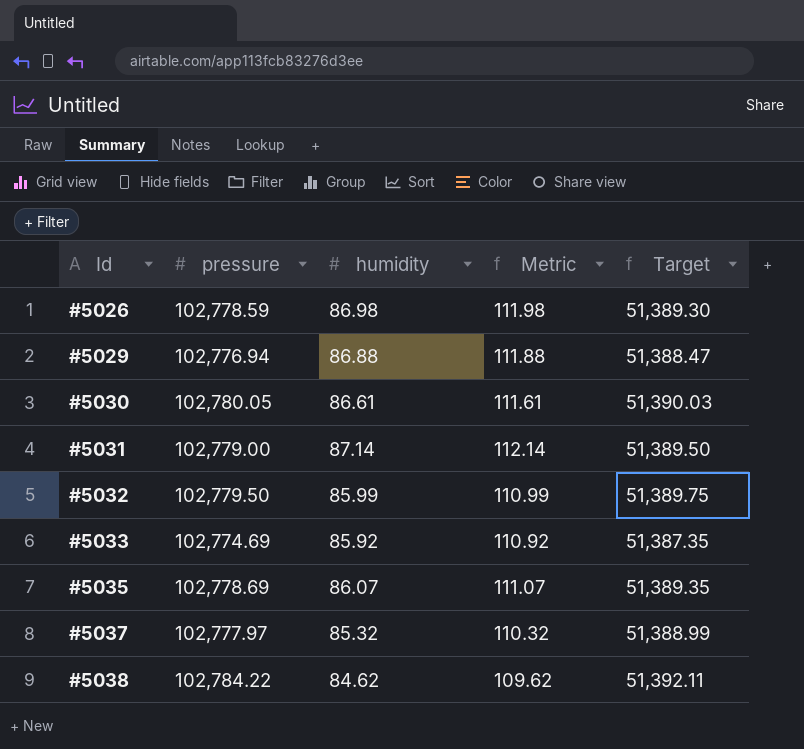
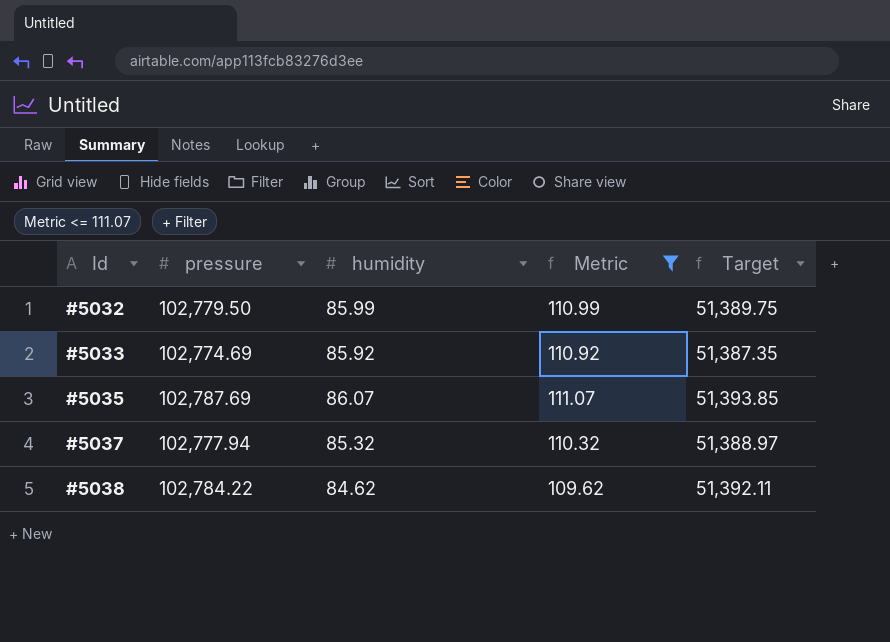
filter: none -> Metric <= 111.07
#5035 | pressure: 102,778.69 -> 102,787.69
#5035 | Target: 51,389.35 -> 51,393.85
#5037 | pressure: 102,777.97 -> 102,777.94
#5037 | Target: 51,388.99 -> 51,388.97

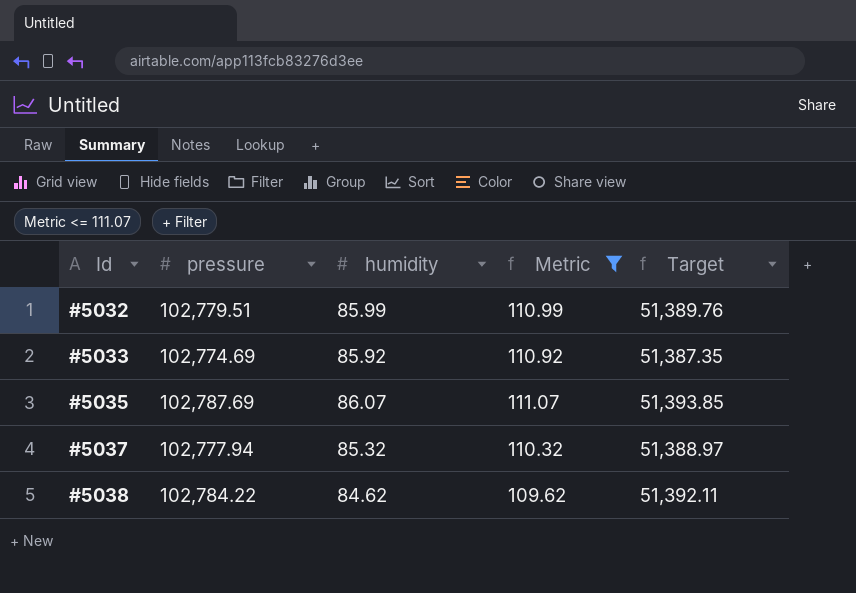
#5032 | pressure: 102,779.50 -> 102,779.51
#5032 | Target: 51,389.75 -> 51,389.76

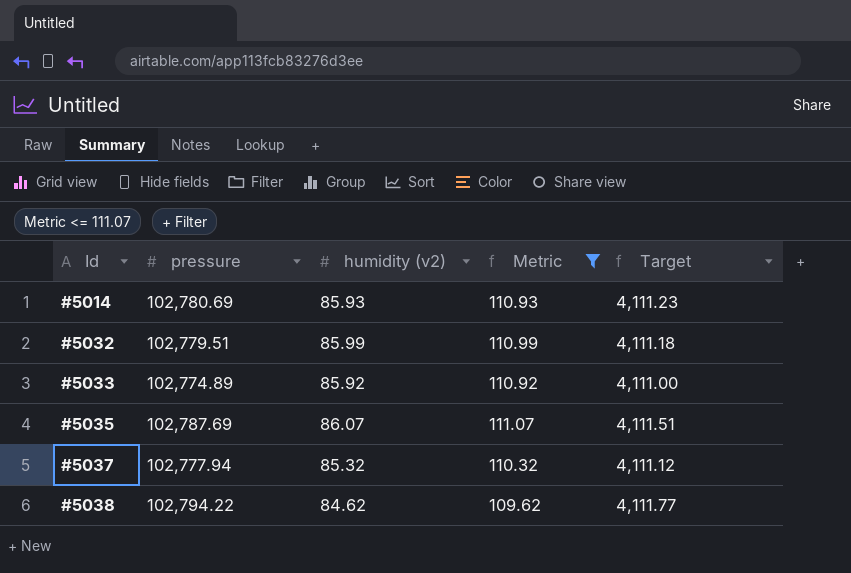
column name: humidity -> humidity (v2)
column Target | formula: [pressure] * 0.5 -> [pressure] * 0.04
row #5014: none -> 102,780.69 | 85.93 | 110.93 | 4,111.23
#5033 | pressure: 102,774.69 -> 102,774.89
#5038 | pressure: 102,784.22 -> 102,794.22

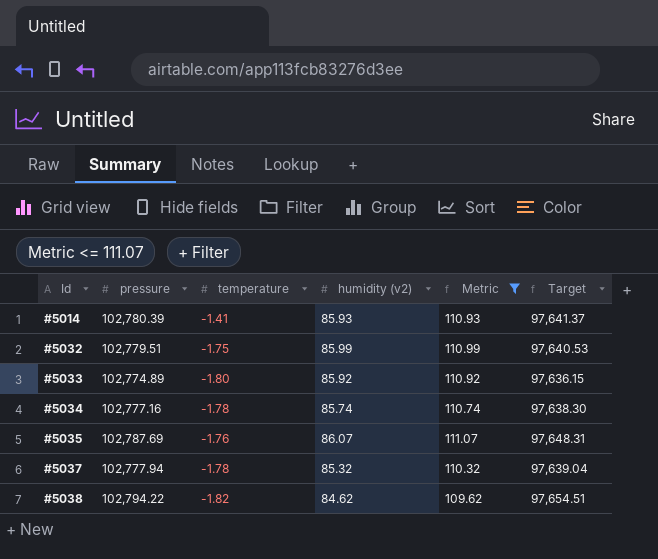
column temperature | position: none -> 3
column Target | formula: [pressure] * 0.04 -> [pressure] * 0.95
#5014 | pressure: 102,780.69 -> 102,780.39
row #5034: none -> 102,777.16 | -1.78 | 85.74 | 110.74 | 97,638.30

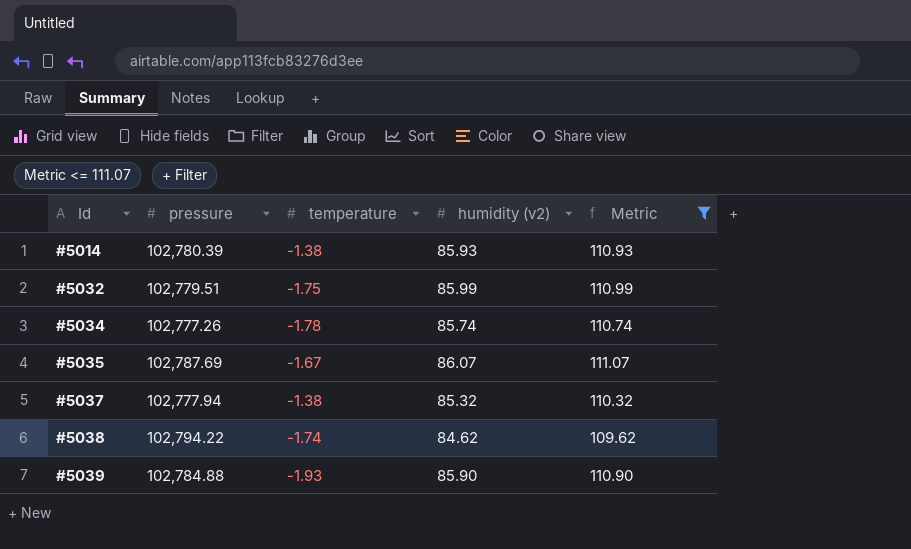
column Target | formula: [pressure] * 0.95 -> none
row #5033: 102,774.89 | -1.80 | 85.92 | 110.92 | 97,636.15 -> none
#5014 | temperature: -1.41 -> -1.38
#5034 | pressure: 102,777.16 -> 102,777.26
#5035 | temperature: -1.76 -> -1.67
#5037 | temperature: -1.78 -> -1.38
#5038 | temperature: -1.82 -> -1.74
row #5039: none -> 102,784.88 | -1.93 | 85.90 | 110.90

